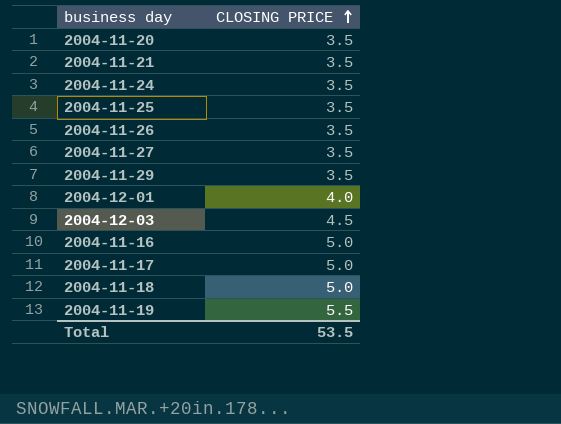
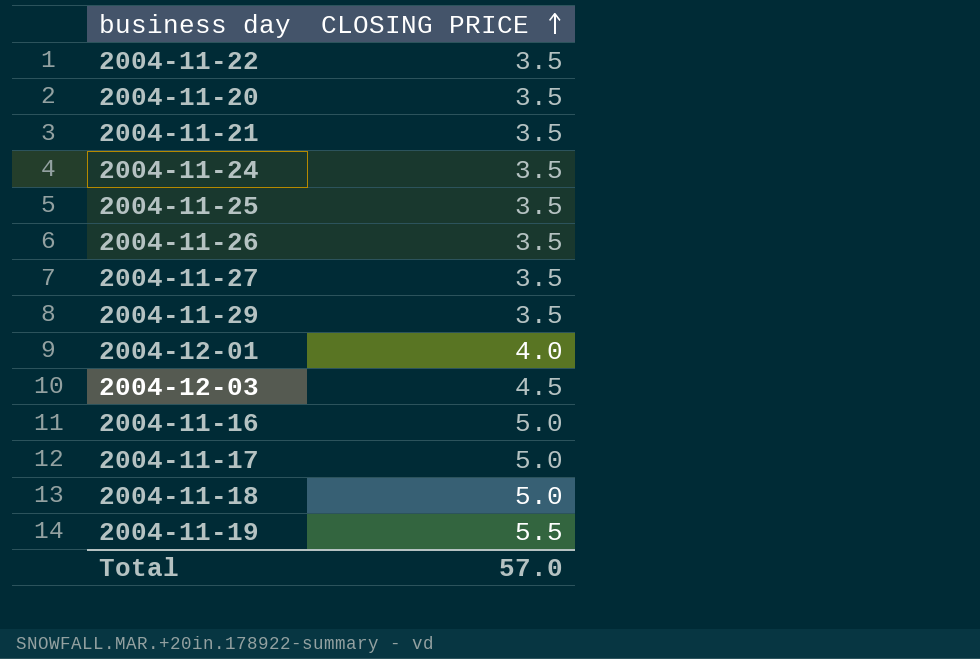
row 2004-11-22: none -> 3.5
Total | CLOSING PRICE: 53.5 -> 57.0

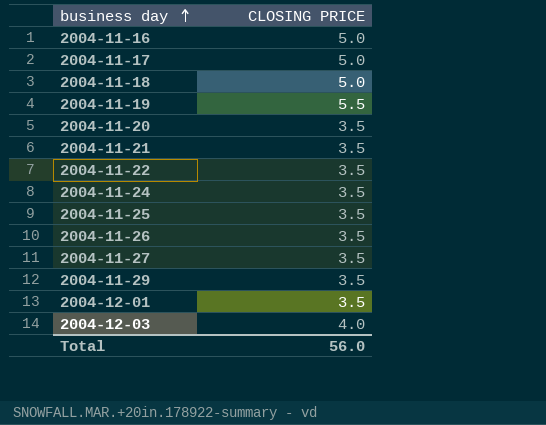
row order: CLOSING PRICE ascending -> business day ascending
2004-12-01 | CLOSING PRICE: 4.0 -> 3.5
2004-12-03 | CLOSING PRICE: 4.5 -> 4.0
Total | CLOSING PRICE: 57.0 -> 56.0

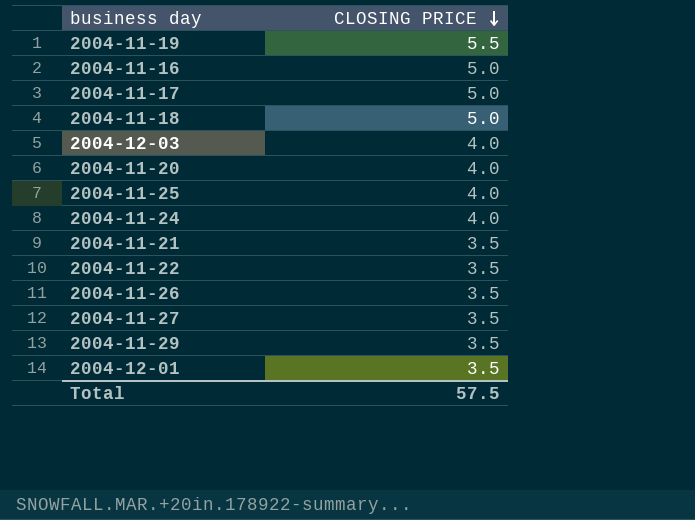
row order: business day ascending -> CLOSING PRICE descending
2004-11-20 | CLOSING PRICE: 3.5 -> 4.0
2004-11-25 | CLOSING PRICE: 3.5 -> 4.0
2004-11-24 | CLOSING PRICE: 3.5 -> 4.0
Total | CLOSING PRICE: 56.0 -> 57.5

